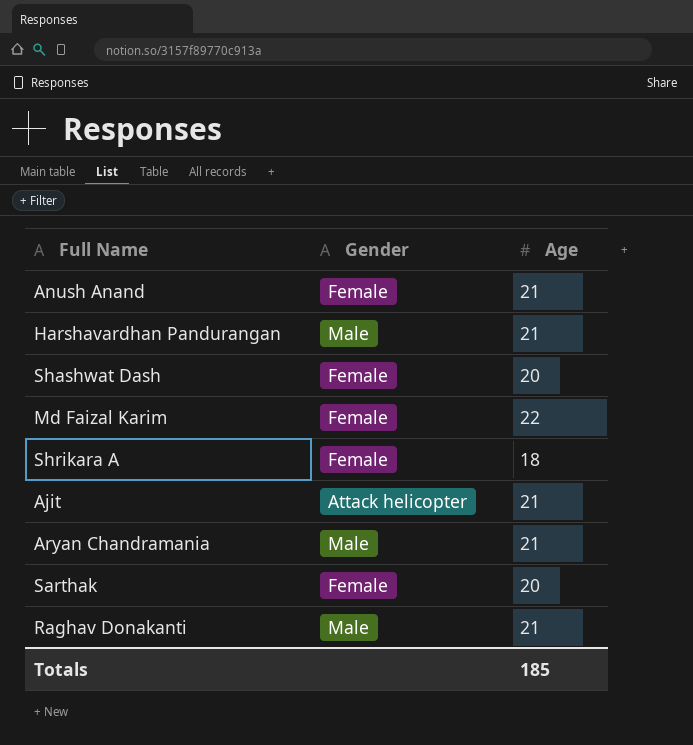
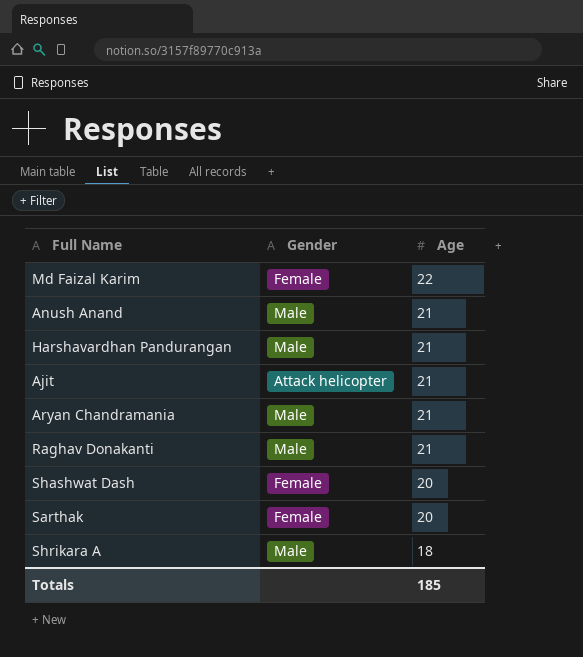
row order: none -> Age descending
Anush Anand | Gender: Female -> Male
Shrikara A | Gender: Female -> Male

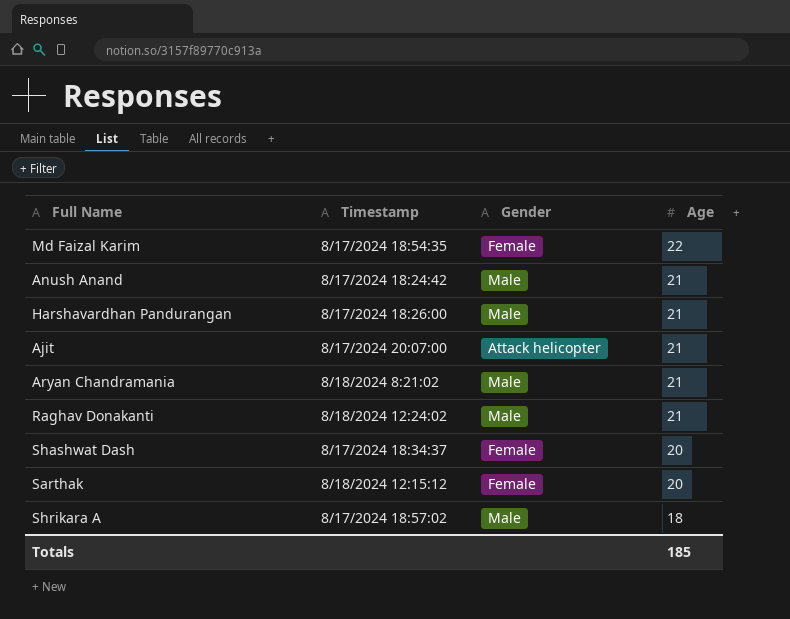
column Timestamp | position: none -> 2

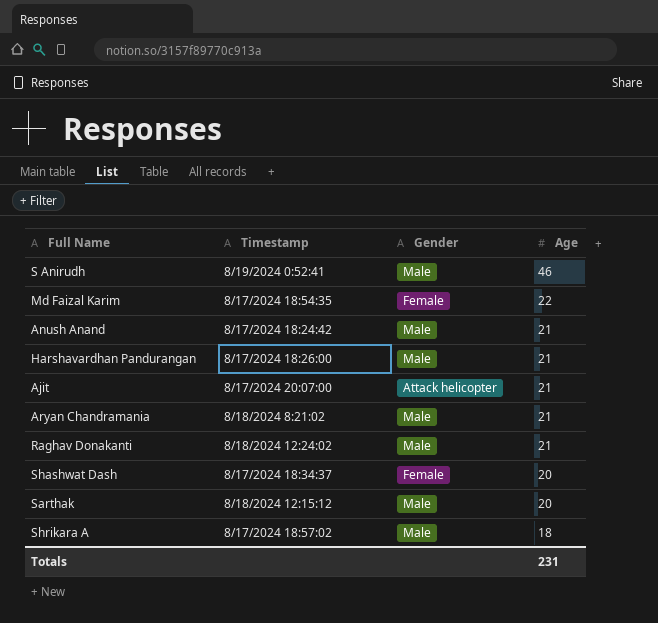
row S Anirudh: none -> 8/19/2024 0:52:41 | Male | 46
Sarthak | Gender: Female -> Male
Totals | Age: 185 -> 231

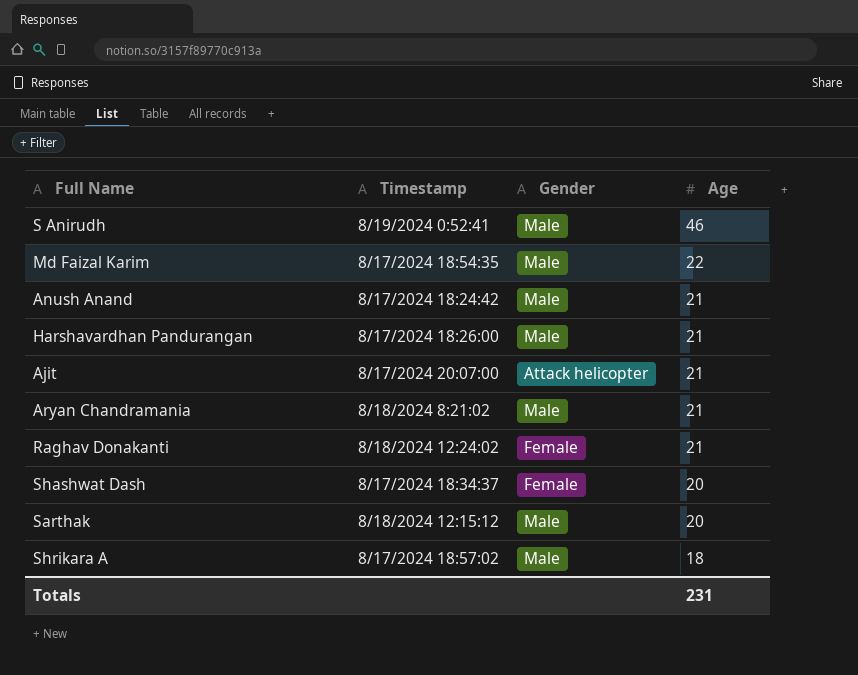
Md Faizal Karim | Gender: Female -> Male
Raghav Donakanti | Gender: Male -> Female

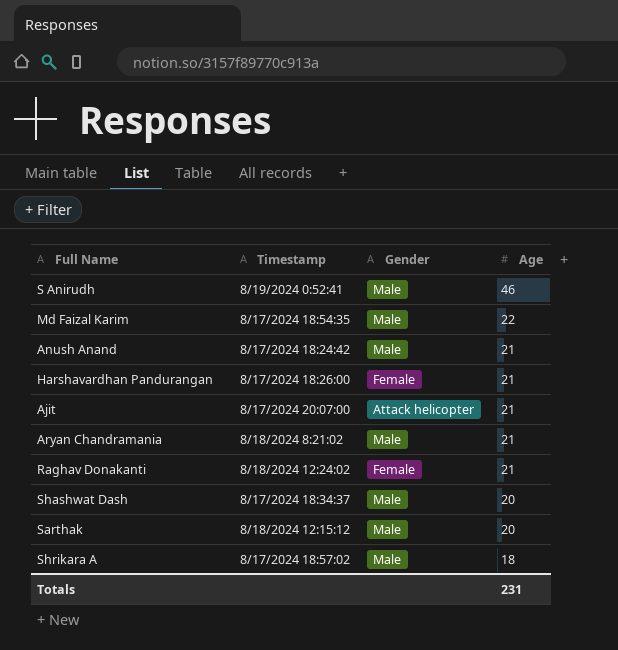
Harshavardhan Pandurangan | Gender: Male -> Female
Shashwat Dash | Gender: Female -> Male

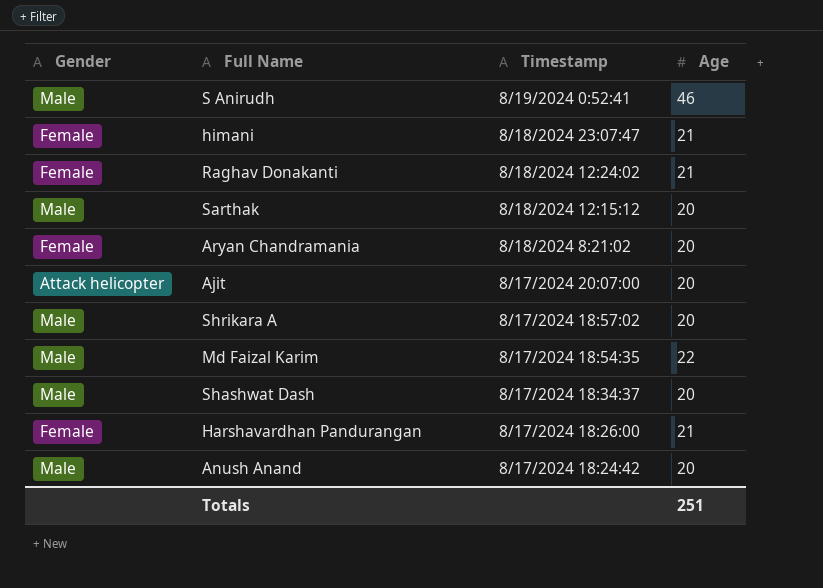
row order: Age descending -> Timestamp descending
column Gender | position: 3 -> 1
row himani: none -> Female | 8/18/2024 23:07:47 | 21
Aryan Chandramania | Gender: Male -> Female
Aryan Chandramania | Age: 21 -> 20
Ajit | Age: 21 -> 20
Shrikara A | Age: 18 -> 20
Anush Anand | Age: 21 -> 20
Totals | Age: 231 -> 251

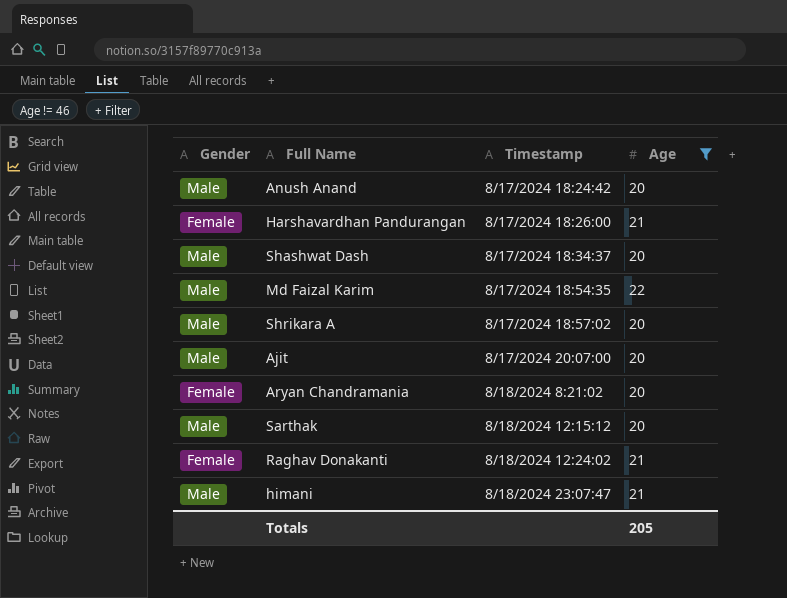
filter: none -> Age != 46
row order: Timestamp descending -> Timestamp ascending
Ajit | Gender: Attack helicopter -> Male
himani | Gender: Female -> Male
Totals | Age: 251 -> 205

